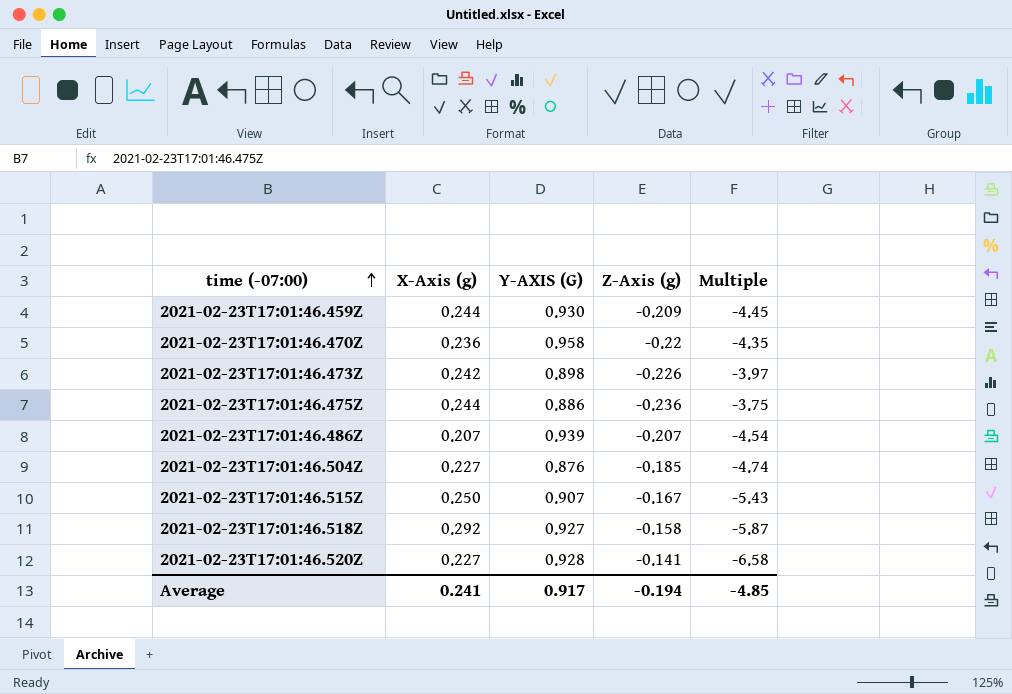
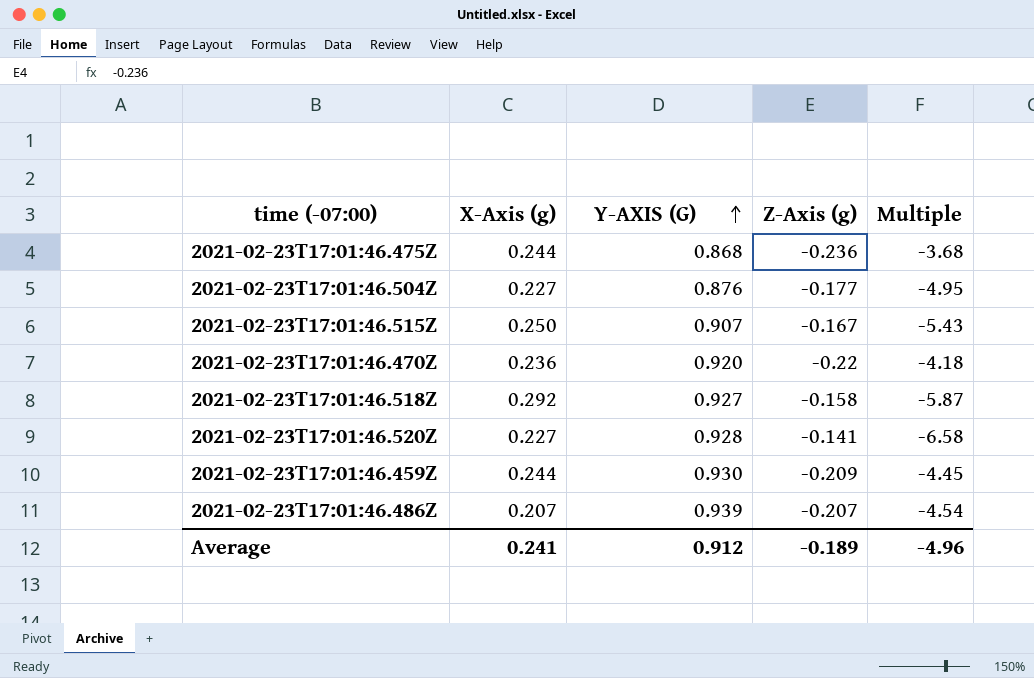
row order: time (-07:00) ascending -> Y-AXIS (G) ascending
row 2021-02-23T17:01:46.473Z: 0.242 | 0.898 | -0.226 | -3.97 -> none
2021-02-23T17:01:46.475Z | Y-AXIS (G): 0.886 -> 0.868
2021-02-23T17:01:46.475Z | Multiple: -3.75 -> -3.68
2021-02-23T17:01:46.504Z | Z-Axis (g): -0.185 -> -0.177
2021-02-23T17:01:46.504Z | Multiple: -4.74 -> -4.95
2021-02-23T17:01:46.470Z | Y-AXIS (G): 0.958 -> 0.920
2021-02-23T17:01:46.470Z | Multiple: -4.35 -> -4.18
Average | Y-AXIS (G): 0.917 -> 0.912
Average | Z-Axis (g): -0.194 -> -0.189
Average | Multiple: -4.85 -> -4.96

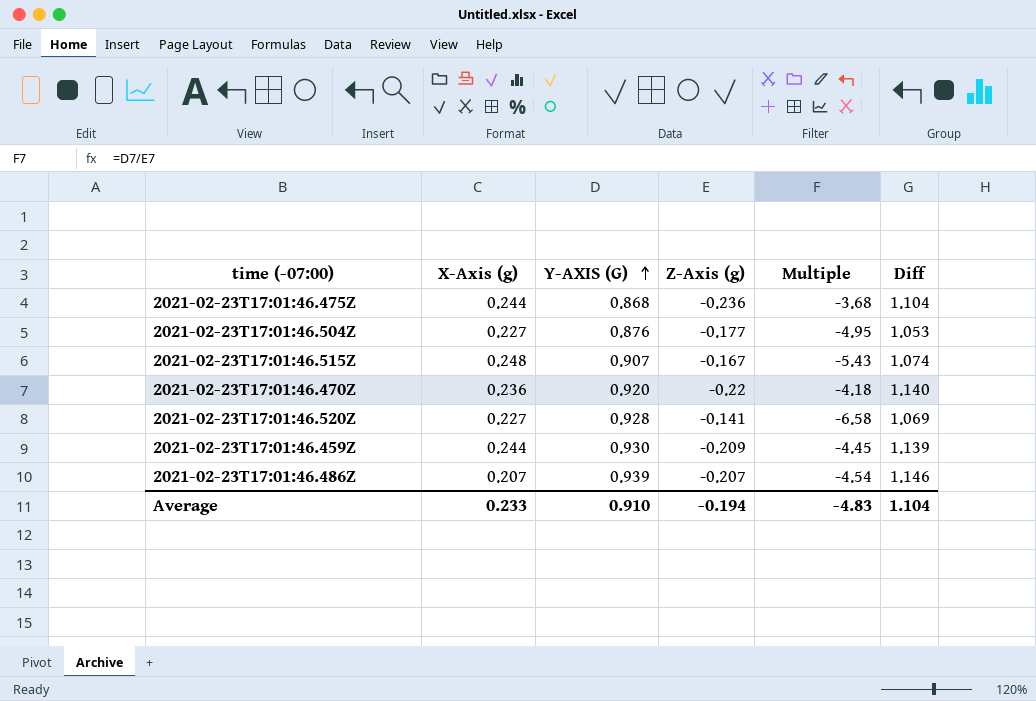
column Diff | formula: none -> [Y-AXIS (G)] - [Z-Axis (g)]
row 2021-02-23T17:01:46.518Z: 0.292 | 0.927 | -0.158 | -5.87 -> none
2021-02-23T17:01:46.515Z | X-Axis (g): 0.250 -> 0.248
Average | X-Axis (g): 0.241 -> 0.233
Average | Y-AXIS (G): 0.912 -> 0.910
Average | Z-Axis (g): -0.189 -> -0.194
Average | Multiple: -4.96 -> -4.83

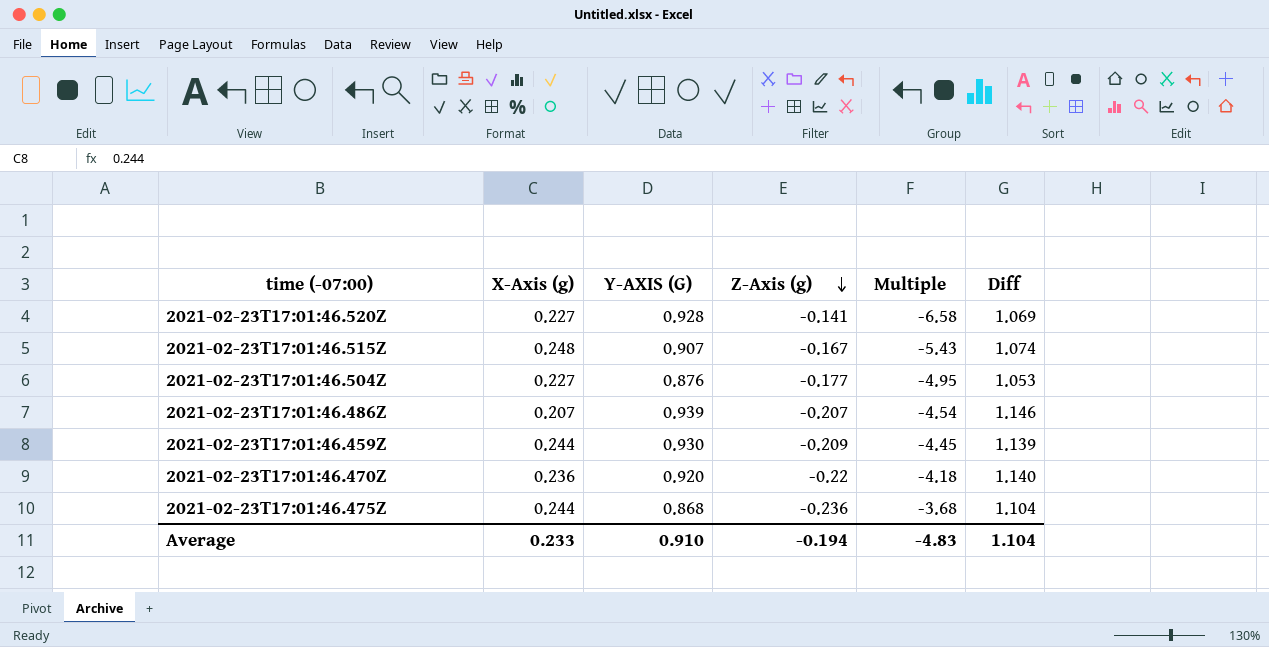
row order: Y-AXIS (G) ascending -> Z-Axis (g) descending

